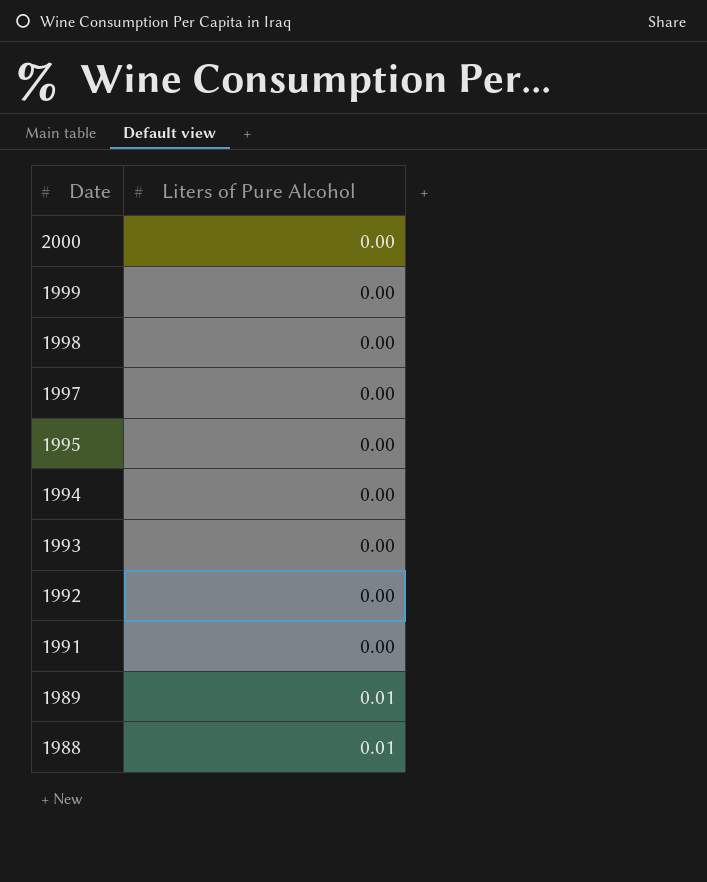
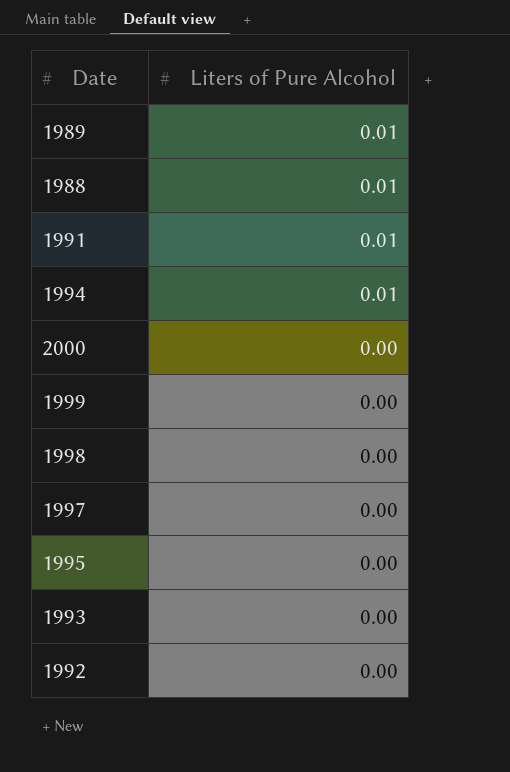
row order: Date descending -> Liters of Pure Alcohol descending
1991 | Liters of Pure Alcohol: 0.00 -> 0.01
1994 | Liters of Pure Alcohol: 0.00 -> 0.01

